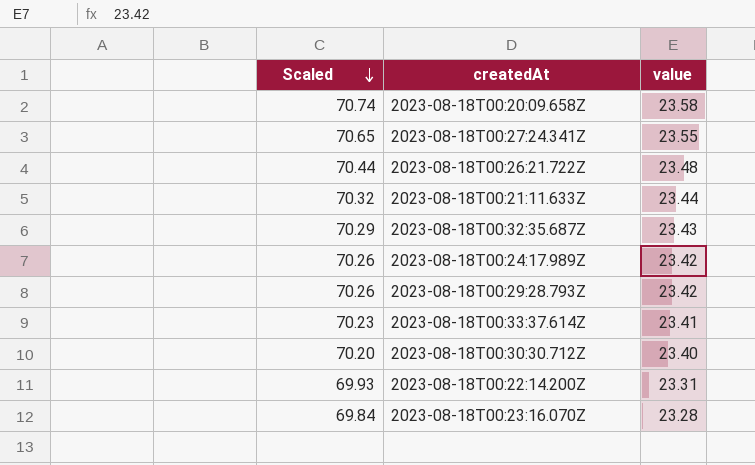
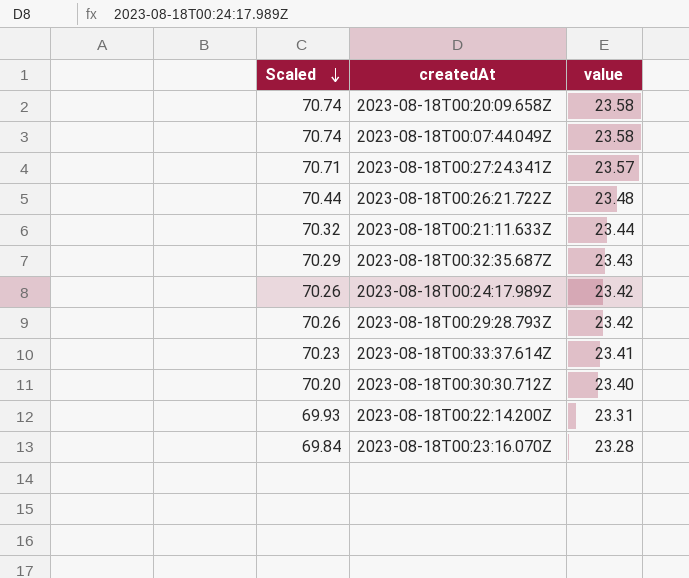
row 2023-08-18T00:07:44.049Z: none -> 70.74 | 23.58
2023-08-18T00:27:24.341Z | Scaled: 70.65 -> 70.71
2023-08-18T00:27:24.341Z | value: 23.55 -> 23.57

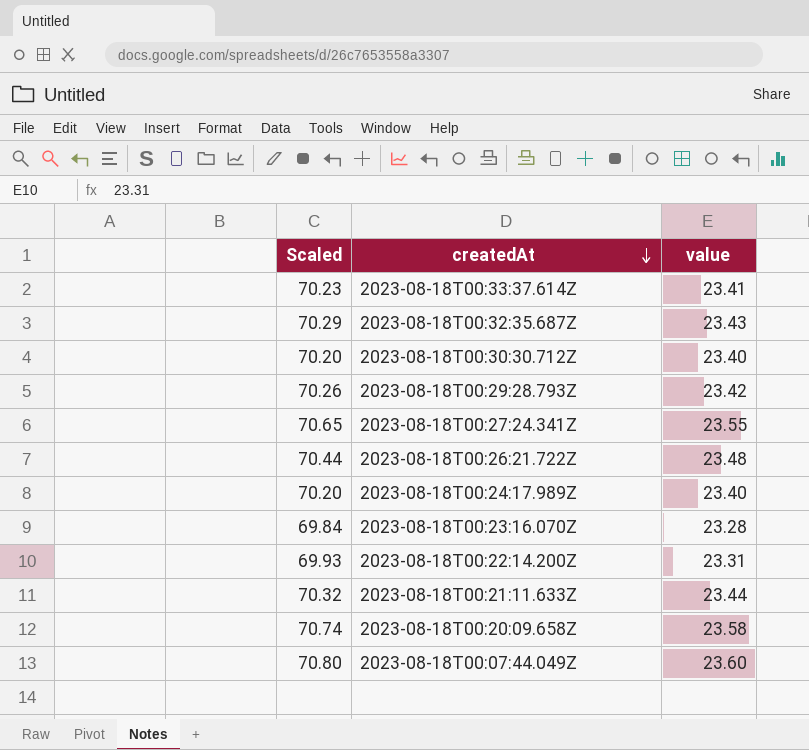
row order: Scaled descending -> createdAt descending
2023-08-18T00:27:24.341Z | Scaled: 70.71 -> 70.65
2023-08-18T00:27:24.341Z | value: 23.57 -> 23.55
2023-08-18T00:24:17.989Z | Scaled: 70.26 -> 70.20
2023-08-18T00:24:17.989Z | value: 23.42 -> 23.40
2023-08-18T00:07:44.049Z | Scaled: 70.74 -> 70.80
2023-08-18T00:07:44.049Z | value: 23.58 -> 23.60

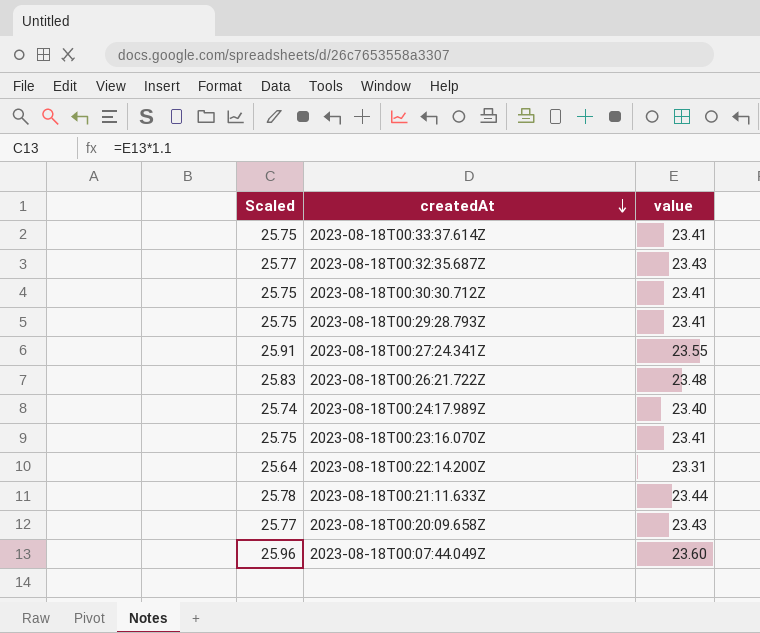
column Scaled | formula: [value] * 3 -> [value] * 1.1
2023-08-18T00:30:30.712Z | value: 23.40 -> 23.41
2023-08-18T00:29:28.793Z | value: 23.42 -> 23.41
2023-08-18T00:23:16.070Z | value: 23.28 -> 23.41
2023-08-18T00:20:09.658Z | value: 23.58 -> 23.43

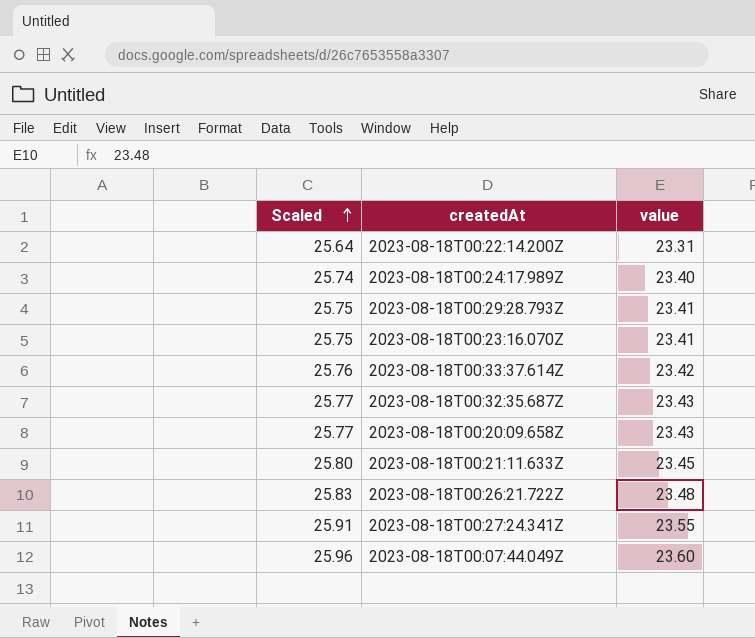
row order: createdAt descending -> Scaled ascending
row 2023-08-18T00:30:30.712Z: 25.75 | 23.41 -> none
2023-08-18T00:33:37.614Z | Scaled: 25.75 -> 25.76
2023-08-18T00:33:37.614Z | value: 23.41 -> 23.42
2023-08-18T00:21:11.633Z | Scaled: 25.78 -> 25.80
2023-08-18T00:21:11.633Z | value: 23.44 -> 23.45

